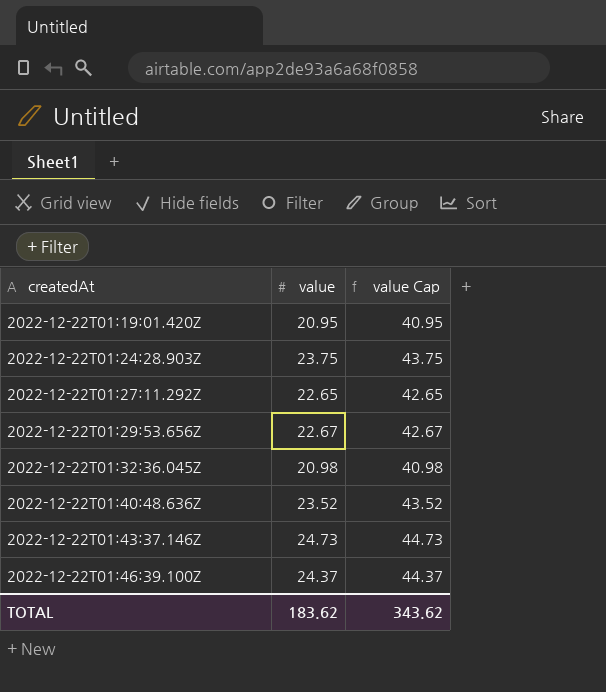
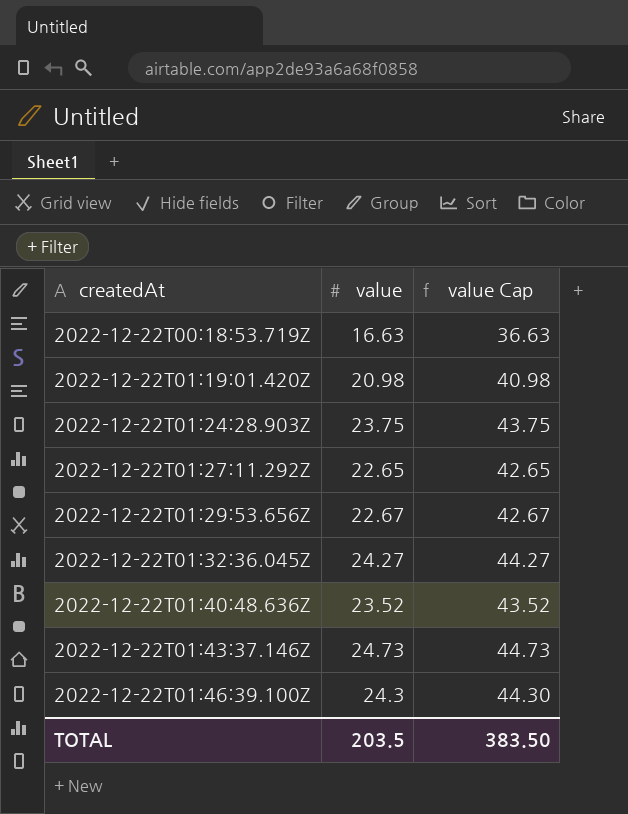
row 2022-12-22T00:18:53.719Z: none -> 16.63 | 36.63
2022-12-22T01:19:01.420Z | value: 20.95 -> 20.98
2022-12-22T01:19:01.420Z | value Cap: 40.95 -> 40.98
2022-12-22T01:32:36.045Z | value: 20.98 -> 24.27
2022-12-22T01:32:36.045Z | value Cap: 40.98 -> 44.27
2022-12-22T01:46:39.100Z | value: 24.37 -> 24.3
2022-12-22T01:46:39.100Z | value Cap: 44.37 -> 44.30
TOTAL | value: 183.62 -> 203.5
TOTAL | value Cap: 343.62 -> 383.50

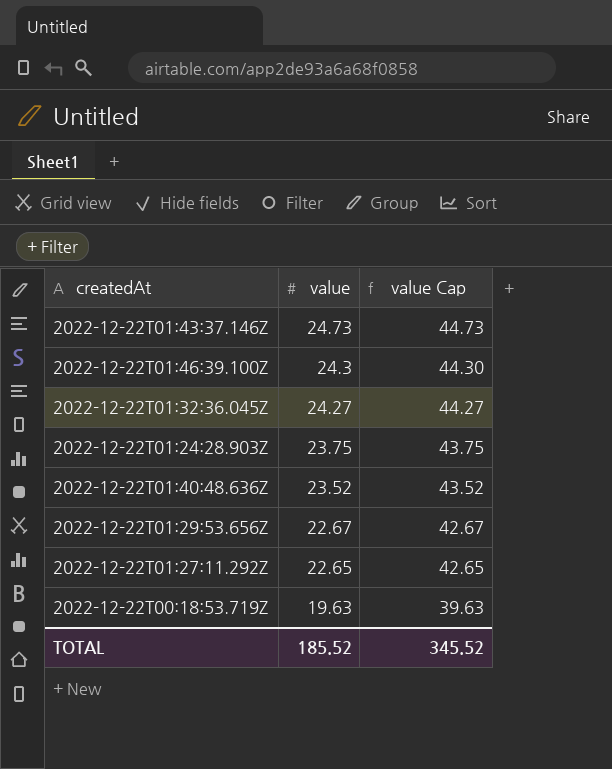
row order: createdAt ascending -> value descending
row 2022-12-22T01:19:01.420Z: 20.98 | 40.98 -> none
2022-12-22T00:18:53.719Z | value: 16.63 -> 19.63
2022-12-22T00:18:53.719Z | value Cap: 36.63 -> 39.63
TOTAL | value: 203.5 -> 185.52
TOTAL | value Cap: 383.50 -> 345.52

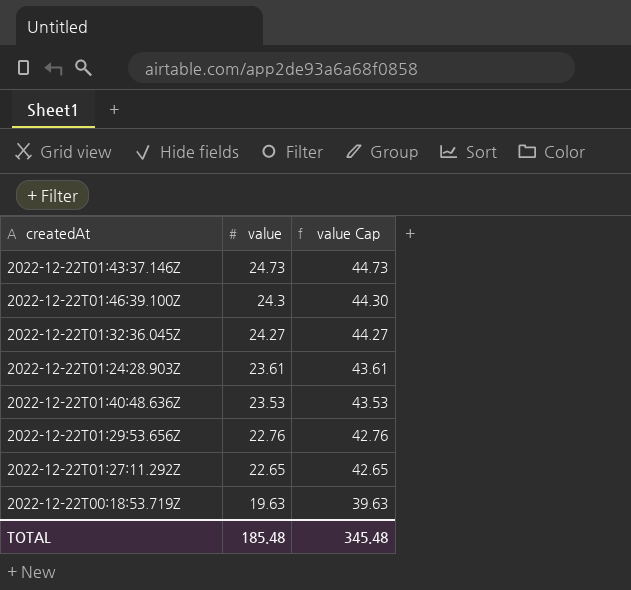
2022-12-22T01:24:28.903Z | value: 23.75 -> 23.61
2022-12-22T01:24:28.903Z | value Cap: 43.75 -> 43.61
2022-12-22T01:40:48.636Z | value: 23.52 -> 23.53
2022-12-22T01:40:48.636Z | value Cap: 43.52 -> 43.53
2022-12-22T01:29:53.656Z | value: 22.67 -> 22.76
2022-12-22T01:29:53.656Z | value Cap: 42.67 -> 42.76
TOTAL | value: 185.52 -> 185.48
TOTAL | value Cap: 345.52 -> 345.48

